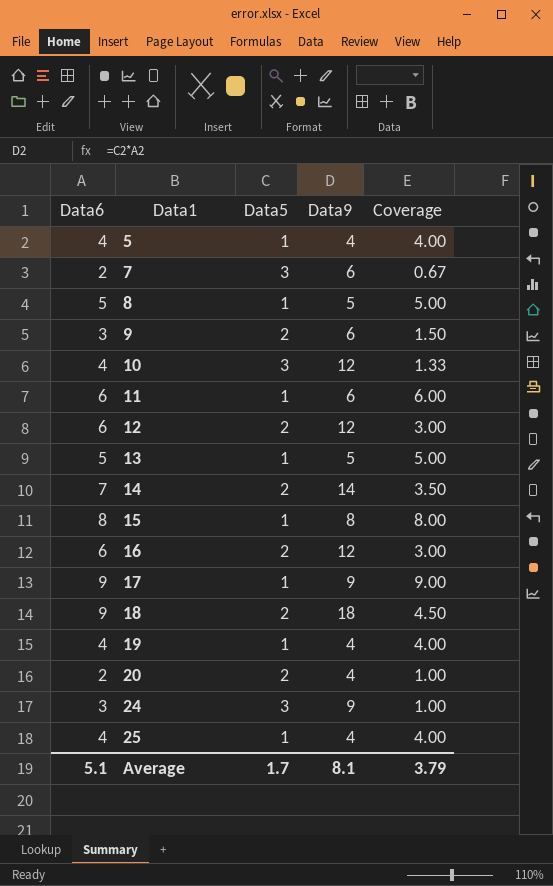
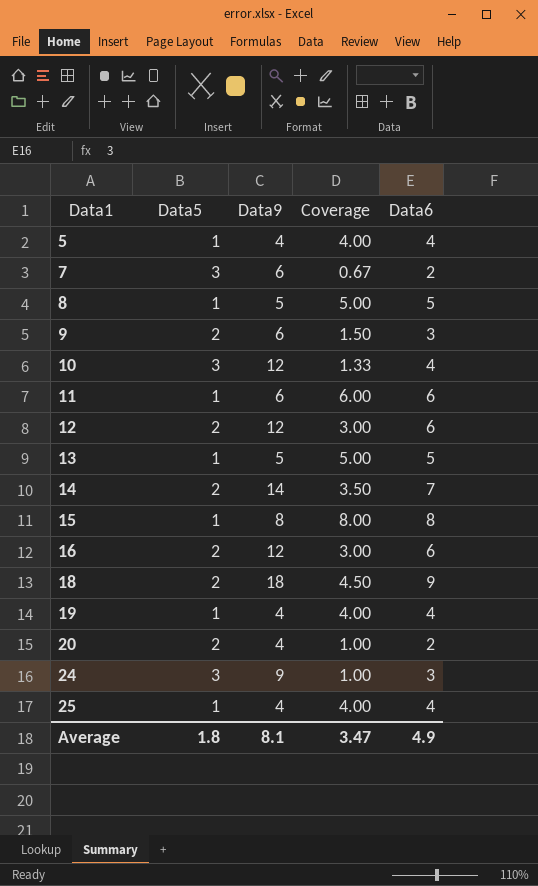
column Data6 | position: 1 -> 5
row 17: 9 | 1 | 9 | 9.00 -> none
Average | Data5: 1.7 -> 1.8
Average | Coverage: 3.79 -> 3.47
Average | Data6: 5.1 -> 4.9

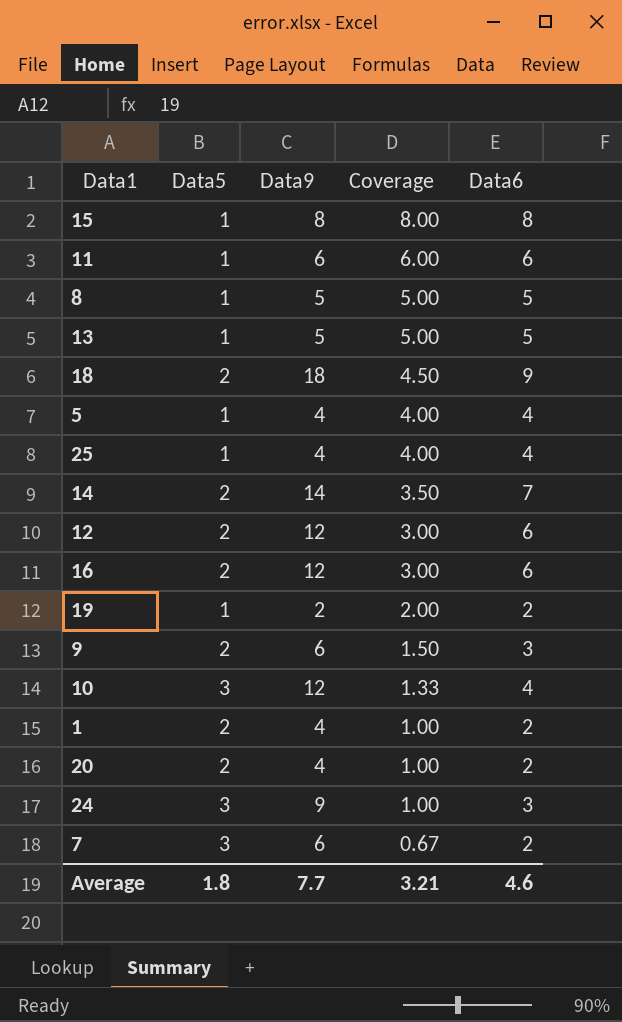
row order: Data1 ascending -> Coverage descending
19 | Data9: 4 -> 2
19 | Coverage: 4.00 -> 2.00
19 | Data6: 4 -> 2
row 1: none -> 2 | 4 | 1.00 | 2
Average | Data9: 8.1 -> 7.7
Average | Coverage: 3.47 -> 3.21
Average | Data6: 4.9 -> 4.6

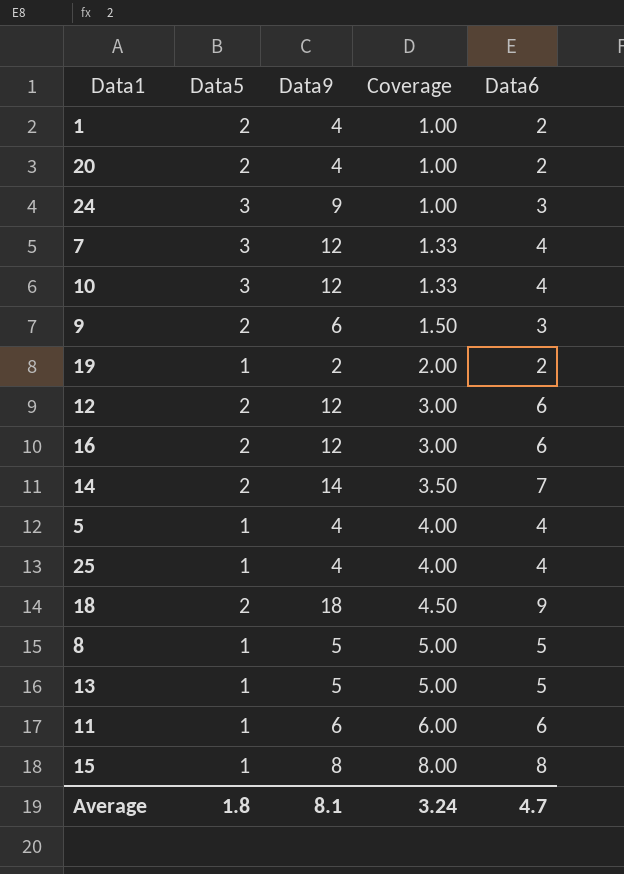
row order: Coverage descending -> Coverage ascending
7 | Data9: 6 -> 12
7 | Coverage: 0.67 -> 1.33
7 | Data6: 2 -> 4
Average | Data9: 7.7 -> 8.1
Average | Coverage: 3.21 -> 3.24
Average | Data6: 4.6 -> 4.7

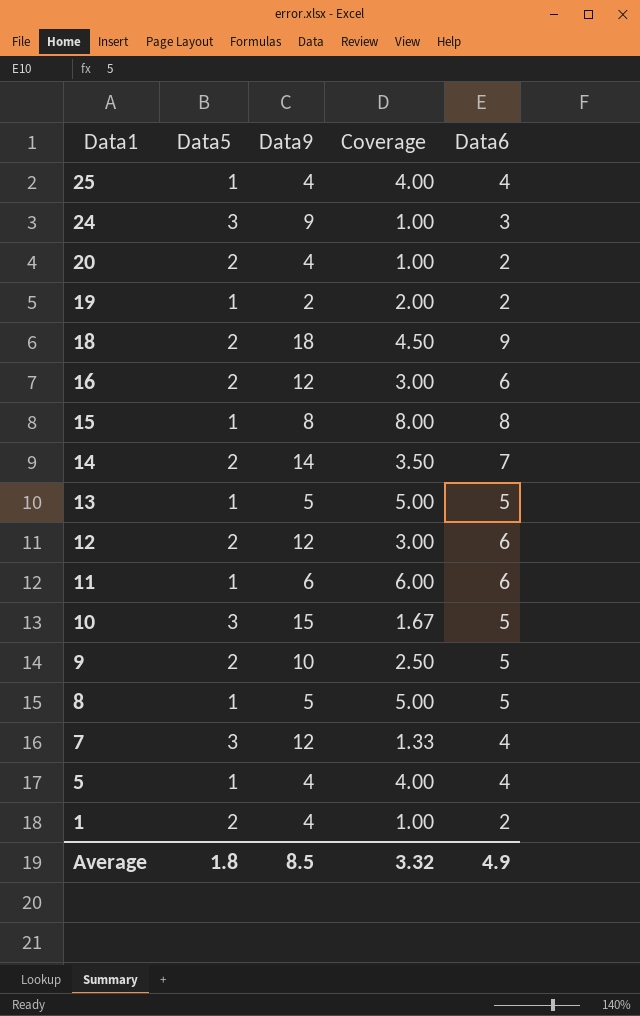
row order: Coverage ascending -> Data1 descending
10 | Data9: 12 -> 15
10 | Coverage: 1.33 -> 1.67
10 | Data6: 4 -> 5
9 | Data9: 6 -> 10
9 | Coverage: 1.50 -> 2.50
9 | Data6: 3 -> 5
Average | Data9: 8.1 -> 8.5
Average | Coverage: 3.24 -> 3.32
Average | Data6: 4.7 -> 4.9

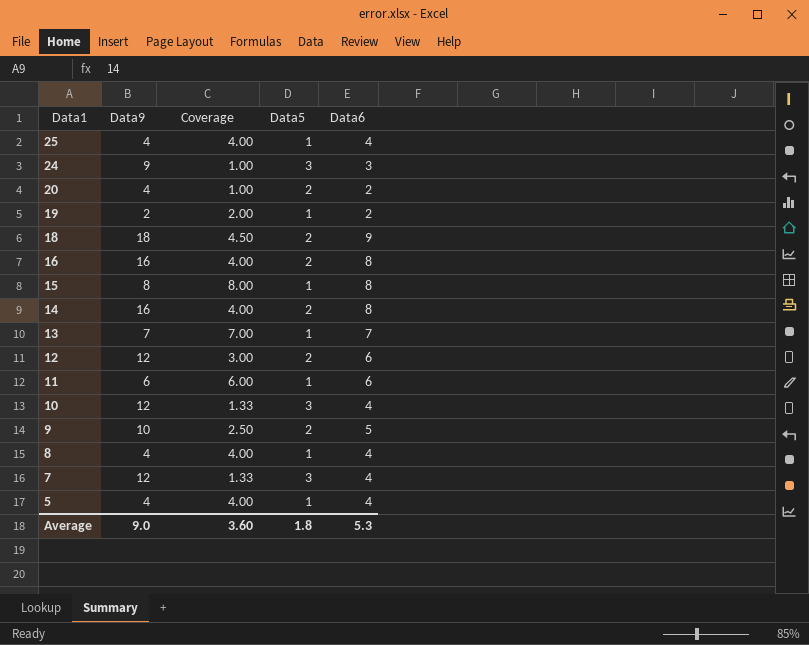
column Data5 | position: 2 -> 4
row 1: 2 | 4 | 1.00 | 2 -> none
16 | Data9: 12 -> 16
16 | Coverage: 3.00 -> 4.00
16 | Data6: 6 -> 8
14 | Data9: 14 -> 16
14 | Coverage: 3.50 -> 4.00
14 | Data6: 7 -> 8
13 | Data9: 5 -> 7
13 | Coverage: 5.00 -> 7.00
13 | Data6: 5 -> 7
10 | Data9: 15 -> 12
10 | Coverage: 1.67 -> 1.33
10 | Data6: 5 -> 4
8 | Data9: 5 -> 4
8 | Coverage: 5.00 -> 4.00
8 | Data6: 5 -> 4
Average | Data9: 8.5 -> 9.0
Average | Coverage: 3.32 -> 3.60
Average | Data6: 4.9 -> 5.3

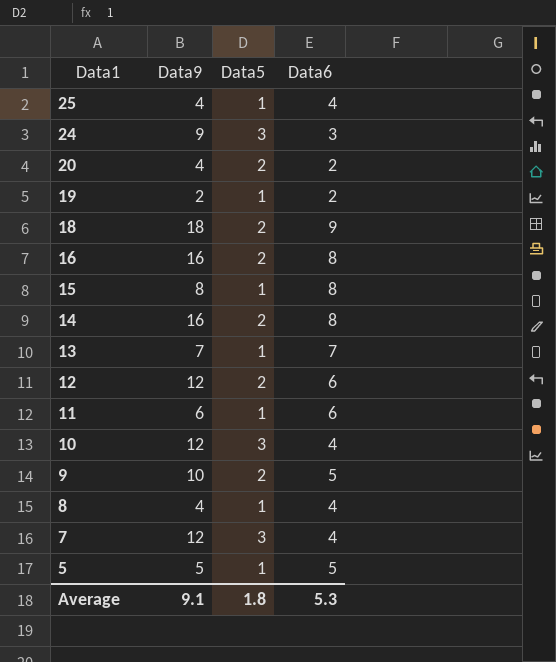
column Coverage | formula: [Data6] / [Data5] -> none
5 | Data9: 4 -> 5
5 | Data6: 4 -> 5
Average | Data9: 9.0 -> 9.1

